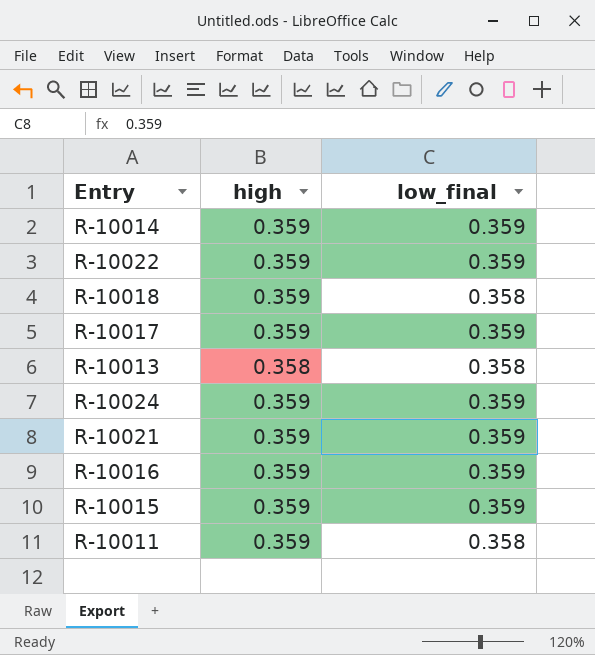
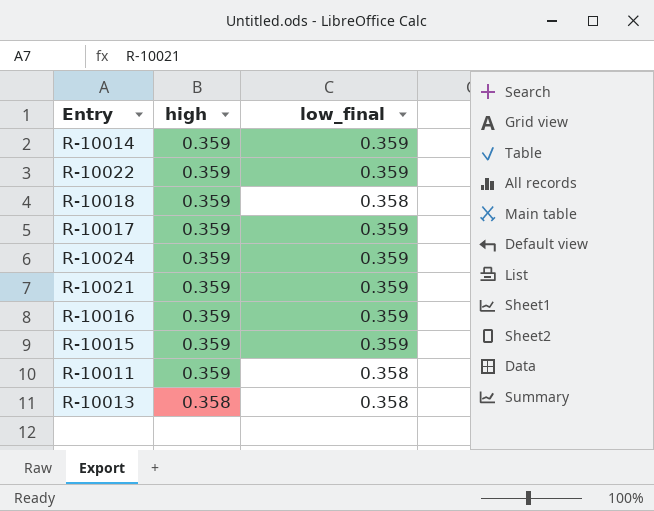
row order: none -> high descending

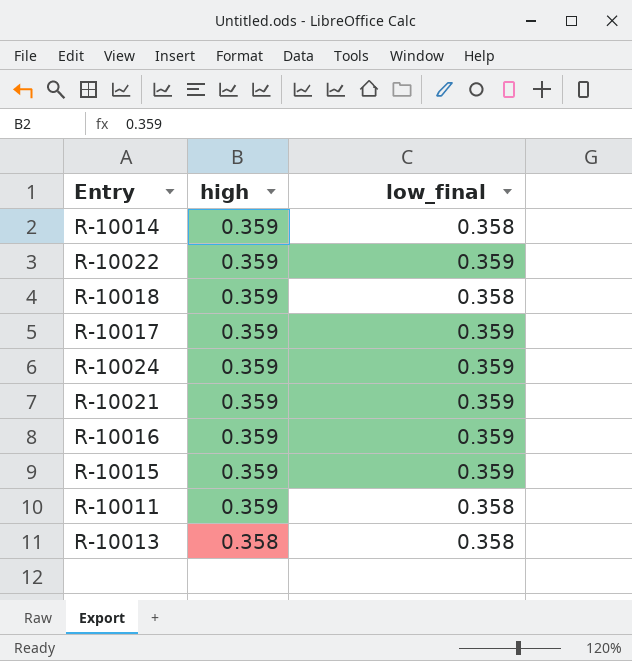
R-10014 | low_final: 0.359 -> 0.358

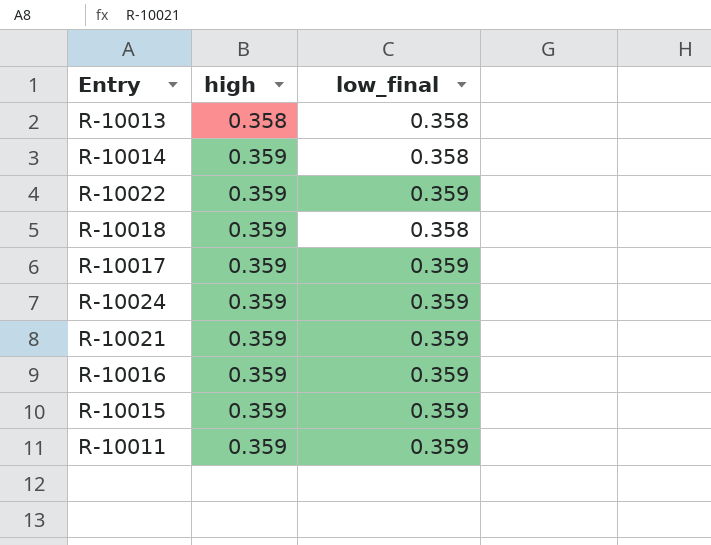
row order: high descending -> high ascending
R-10011 | low_final: 0.358 -> 0.359

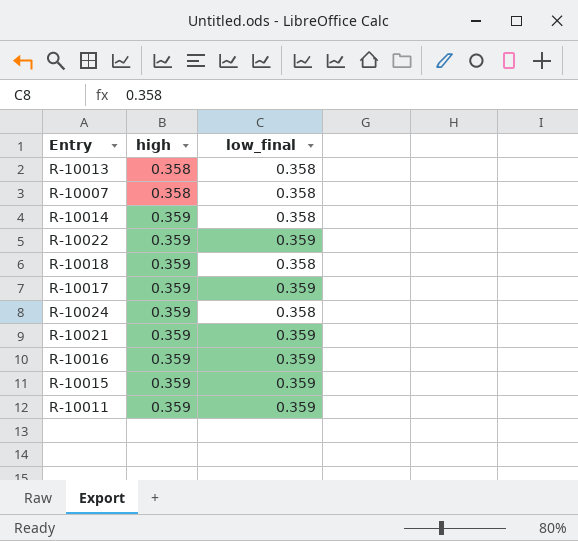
row R-10007: none -> 0.358 | 0.358
R-10024 | low_final: 0.359 -> 0.358

